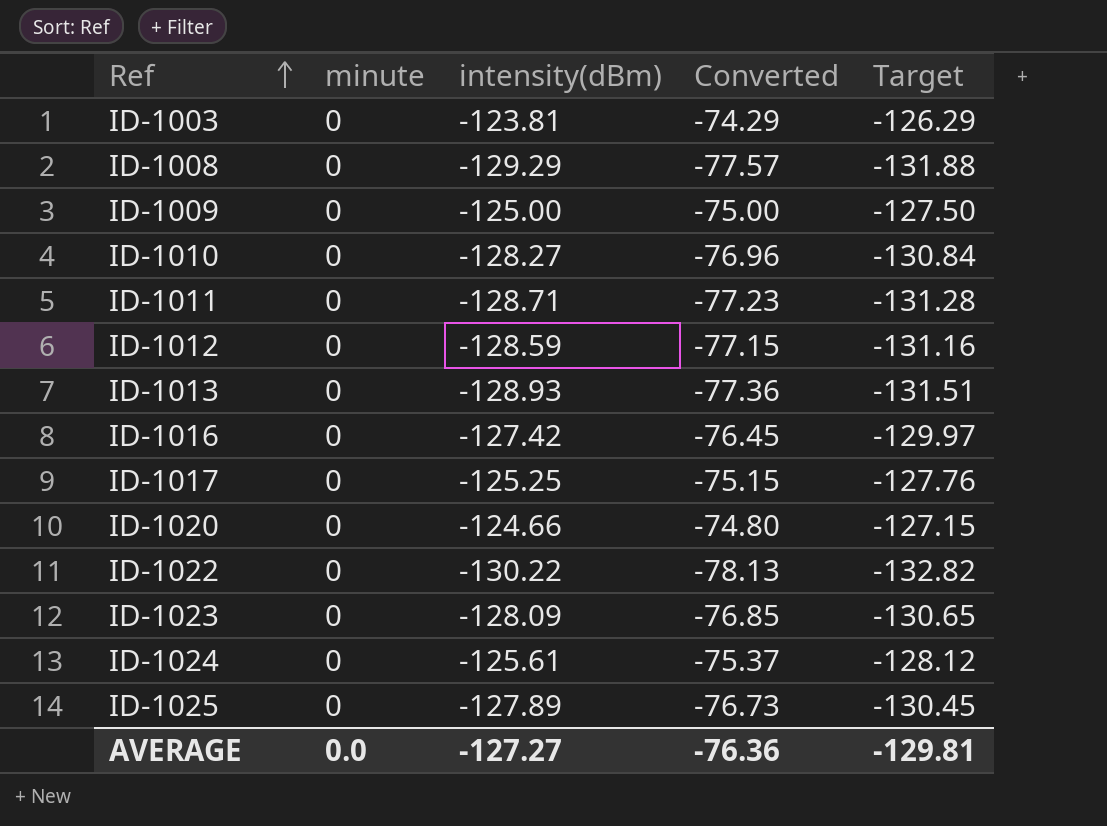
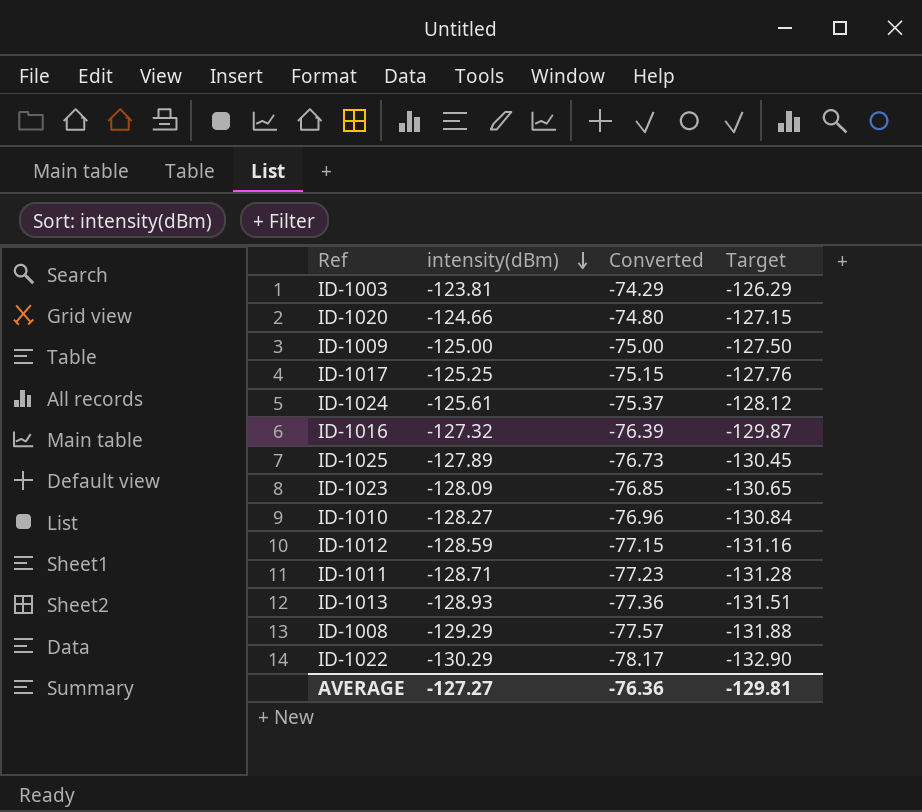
row order: Ref ascending -> intensity(dBm) descending
column minute | position: 2 -> none
ID-1016 | intensity(dBm): -127.42 -> -127.32
ID-1016 | Converted: -76.45 -> -76.39
ID-1016 | Target: -129.97 -> -129.87
ID-1022 | intensity(dBm): -130.22 -> -130.29
ID-1022 | Converted: -78.13 -> -78.17
ID-1022 | Target: -132.82 -> -132.90

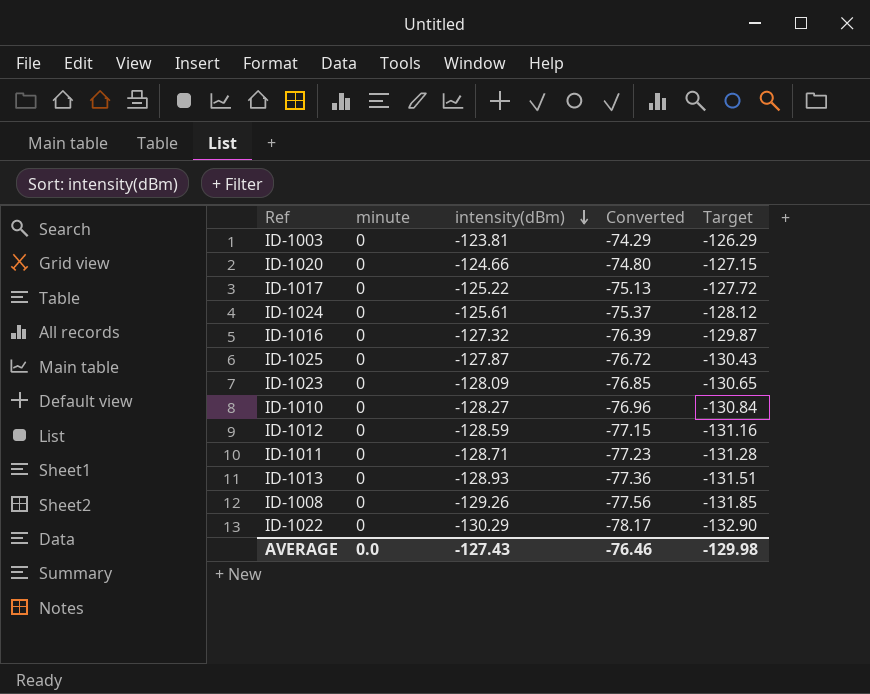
column minute | position: none -> 2
row ID-1009: -125.00 | -75.00 | -127.50 -> none
ID-1017 | intensity(dBm): -125.25 -> -125.22
ID-1017 | Converted: -75.15 -> -75.13
ID-1017 | Target: -127.76 -> -127.72
ID-1025 | intensity(dBm): -127.89 -> -127.87
ID-1025 | Converted: -76.73 -> -76.72
ID-1025 | Target: -130.45 -> -130.43
ID-1008 | intensity(dBm): -129.29 -> -129.26
ID-1008 | Converted: -77.57 -> -77.56
ID-1008 | Target: -131.88 -> -131.85
AVERAGE | intensity(dBm): -127.27 -> -127.43
AVERAGE | Converted: -76.36 -> -76.46
AVERAGE | Target: -129.81 -> -129.98

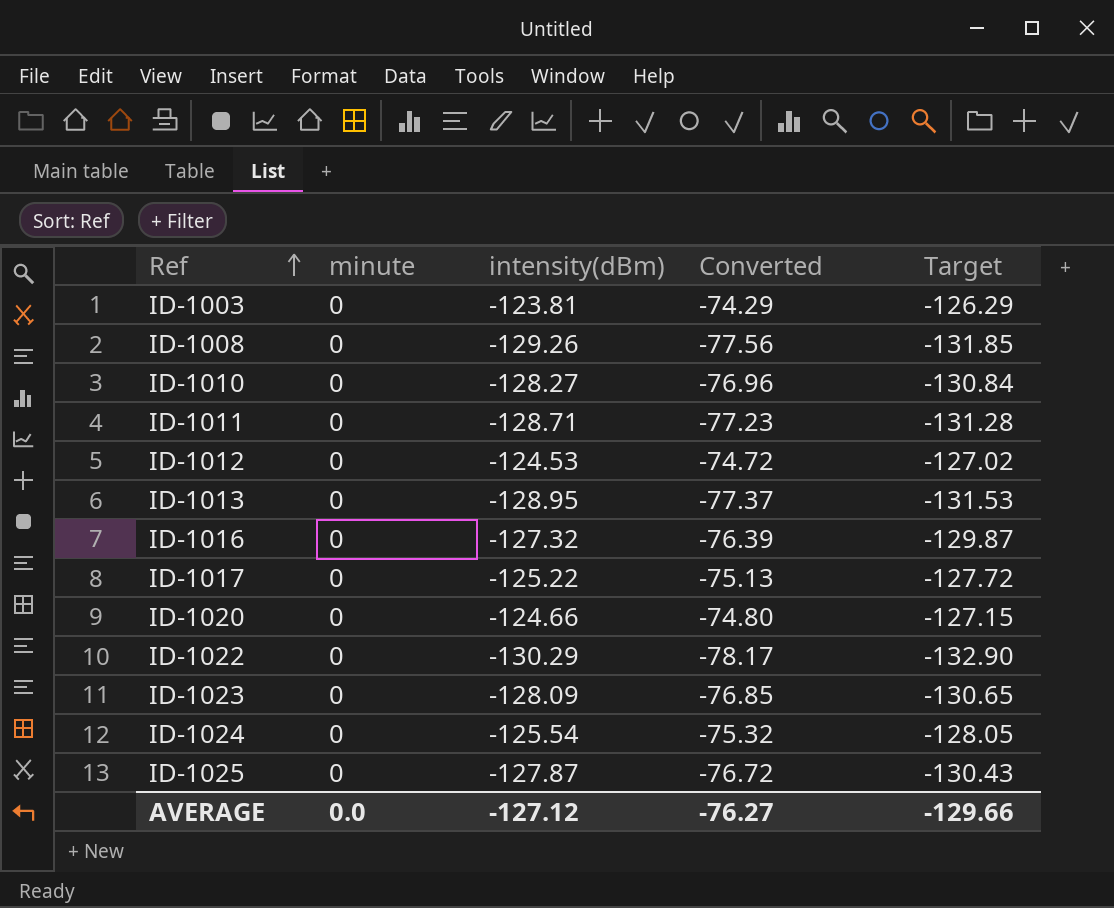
row order: intensity(dBm) descending -> Ref ascending
ID-1012 | intensity(dBm): -128.59 -> -124.53
ID-1012 | Converted: -77.15 -> -74.72
ID-1012 | Target: -131.16 -> -127.02
ID-1013 | intensity(dBm): -128.93 -> -128.95
ID-1013 | Converted: -77.36 -> -77.37
ID-1013 | Target: -131.51 -> -131.53
ID-1024 | intensity(dBm): -125.61 -> -125.54
ID-1024 | Converted: -75.37 -> -75.32
ID-1024 | Target: -128.12 -> -128.05
AVERAGE | intensity(dBm): -127.43 -> -127.12
AVERAGE | Converted: -76.46 -> -76.27
AVERAGE | Target: -129.98 -> -129.66

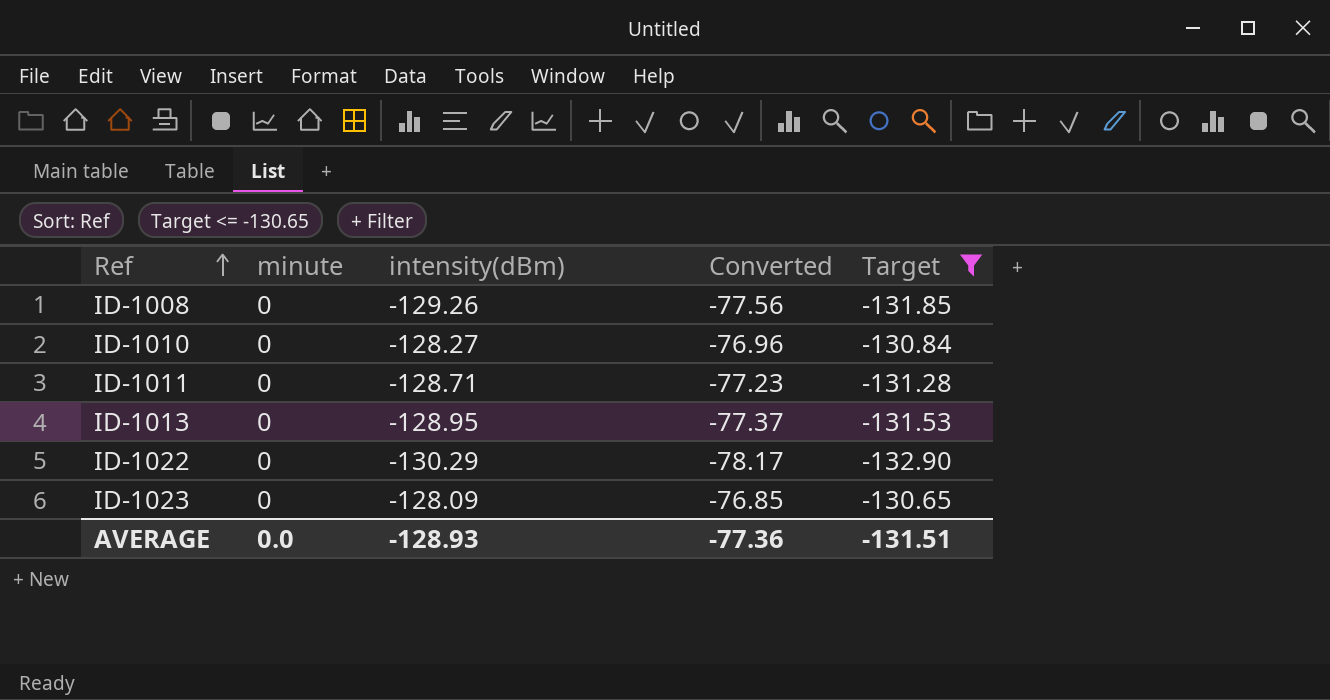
filter: none -> Target <= -130.65
AVERAGE | intensity(dBm): -127.12 -> -128.93
AVERAGE | Converted: -76.27 -> -77.36
AVERAGE | Target: -129.66 -> -131.51

